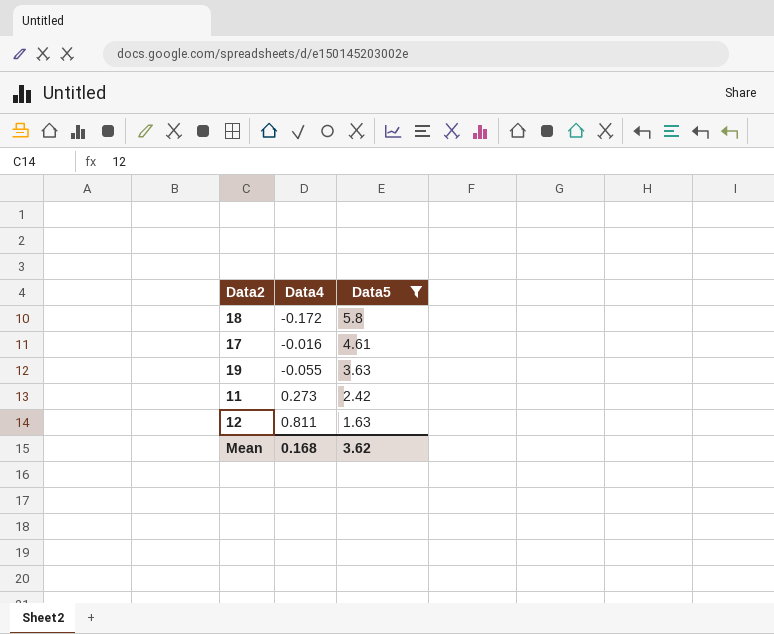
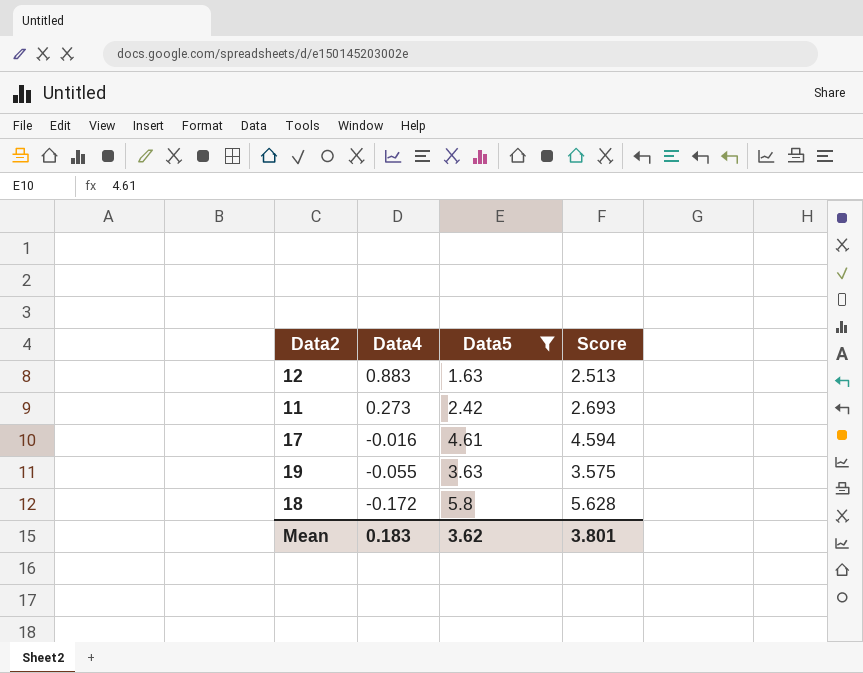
row order: Data5 descending -> Data4 descending
column Score | formula: none -> [Data4] + [Data5]
12 | Data4: 0.811 -> 0.883
Mean | Data4: 0.168 -> 0.183

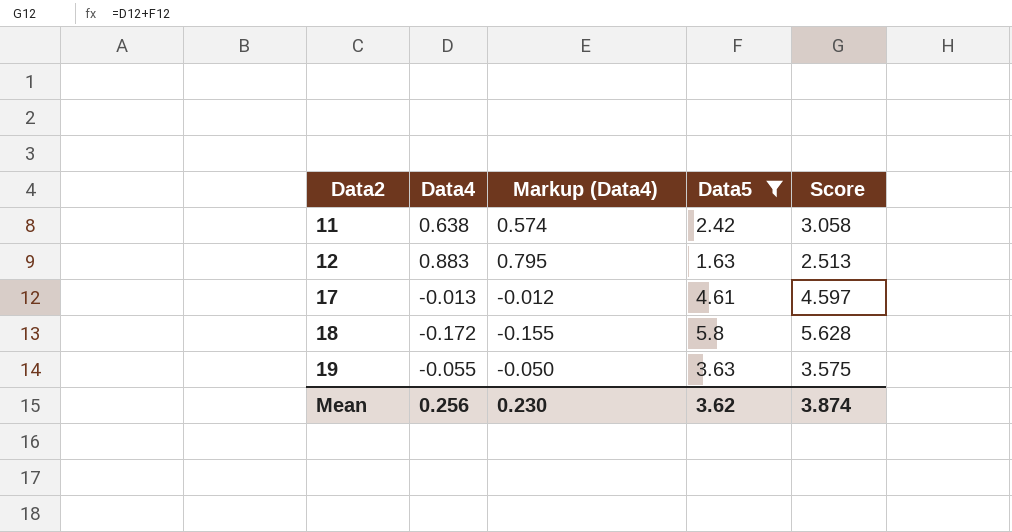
row order: Data4 descending -> Data2 ascending
column Markup (Data4) | formula: none -> [Data4] * 0.9
11 | Data4: 0.273 -> 0.638
11 | Score: 2.693 -> 3.058
17 | Data4: -0.016 -> -0.013
17 | Score: 4.594 -> 4.597
Mean | Data4: 0.183 -> 0.256
Mean | Score: 3.801 -> 3.874

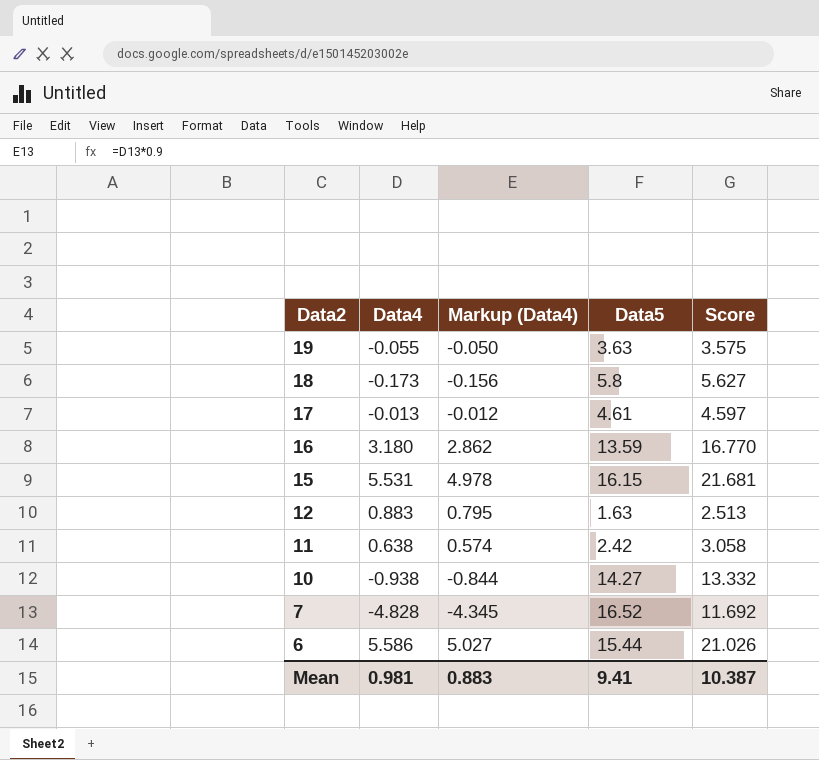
filter: Data5 <= 5.8 -> none
row order: Data2 ascending -> Data2 descending
18 | Data4: -0.172 -> -0.173
18 | Markup (Data4): -0.155 -> -0.156
18 | Score: 5.628 -> 5.627
Mean | Data4: 0.256 -> 0.981
Mean | Markup (Data4): 0.230 -> 0.883
Mean | Data5: 3.62 -> 9.41
Mean | Score: 3.874 -> 10.387

